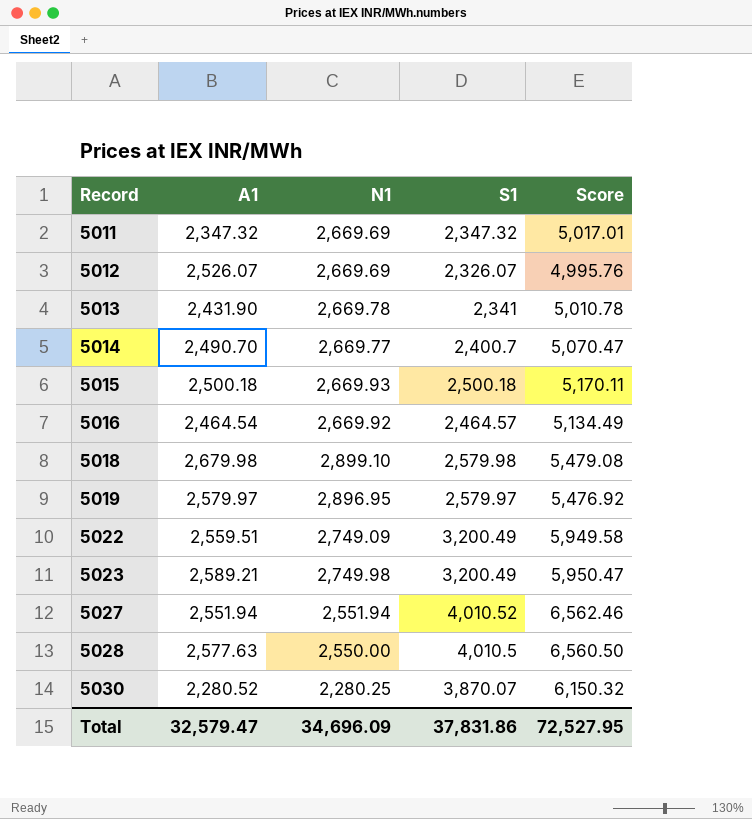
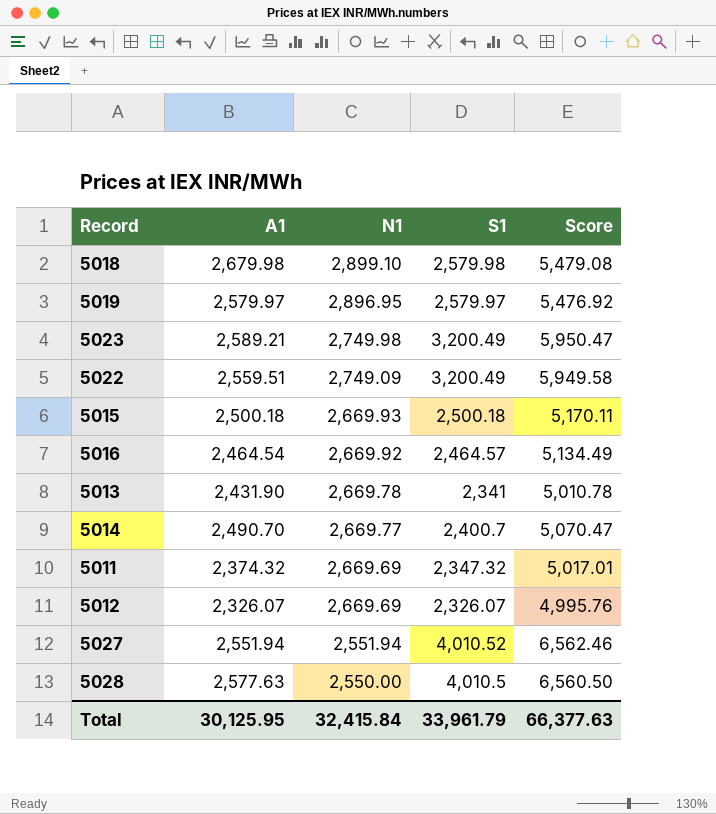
row order: Record ascending -> N1 descending
row 5030: 2,280.52 | 2,280.25 | 3,870.07 | 6,150.32 -> none
5011 | A1: 2,347.32 -> 2,374.32
5012 | A1: 2,526.07 -> 2,326.07
Total | A1: 32,579.47 -> 30,125.95
Total | N1: 34,696.09 -> 32,415.84
Total | S1: 37,831.86 -> 33,961.79
Total | Score: 72,527.95 -> 66,377.63

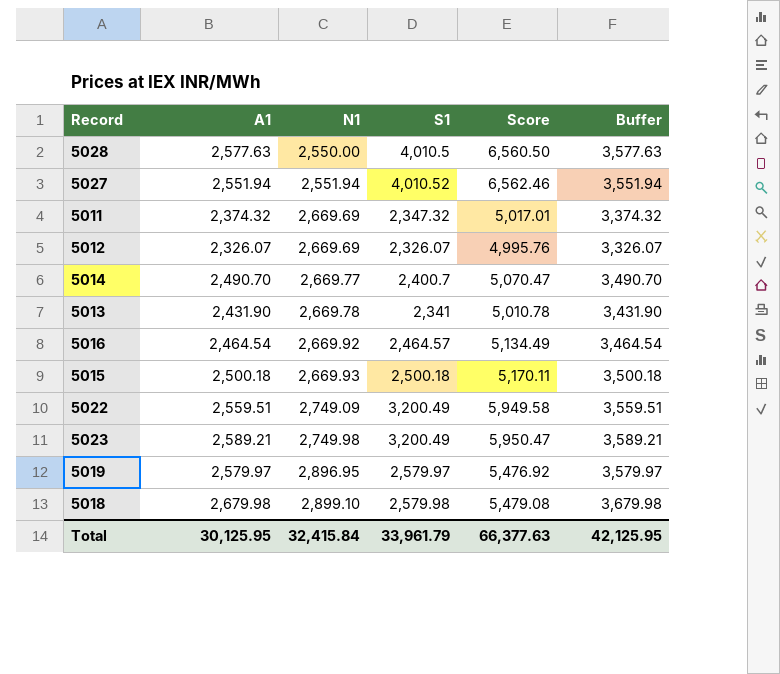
row order: N1 descending -> N1 ascending
column Buffer | formula: none -> [A1] + 1000

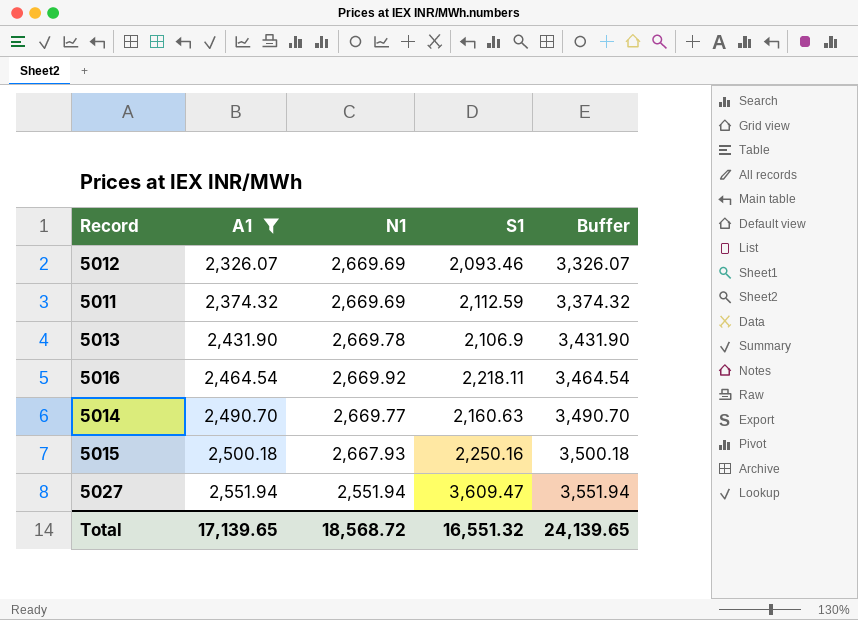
filter: none -> A1 <= 2,551.94
row order: N1 ascending -> A1 ascending
column Score | formula: [N1] + [S1] -> none
5012 | S1: 2,326.07 -> 2,093.46
5011 | S1: 2,347.32 -> 2,112.59
5013 | S1: 2,341 -> 2,106.9
5016 | S1: 2,464.57 -> 2,218.11
5014 | S1: 2,400.7 -> 2,160.63
5015 | N1: 2,669.93 -> 2,667.93
5015 | S1: 2,500.18 -> 2,250.16
5027 | S1: 4,010.52 -> 3,609.47
Total | A1: 30,125.95 -> 17,139.65
Total | N1: 32,415.84 -> 18,568.72
Total | S1: 33,961.79 -> 16,551.32
Total | Buffer: 42,125.95 -> 24,139.65

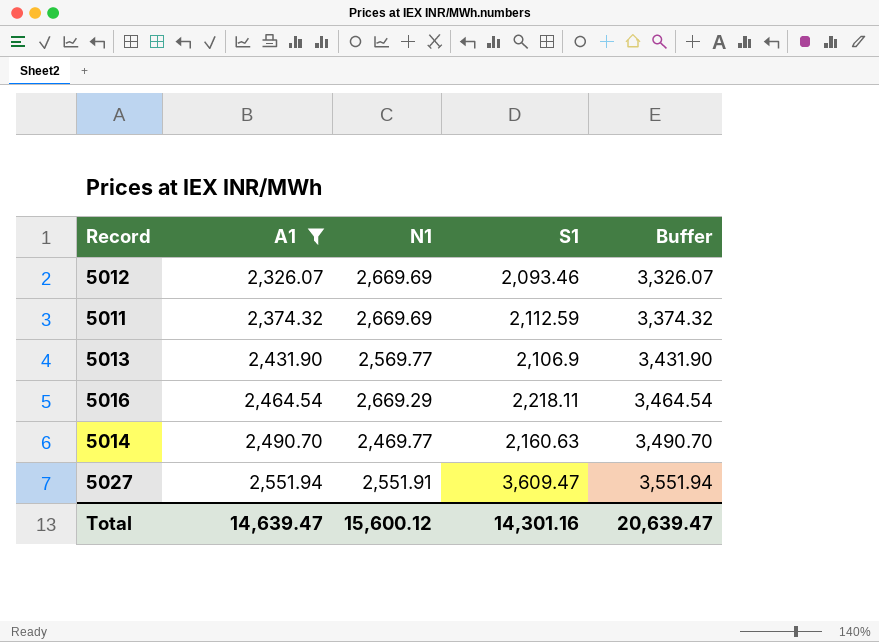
row 5015: 2,500.18 | 2,667.93 | 2,250.16 | 3,500.18 -> none
5013 | N1: 2,669.78 -> 2,569.77
5016 | N1: 2,669.92 -> 2,669.29
5014 | N1: 2,669.77 -> 2,469.77
5027 | N1: 2,551.94 -> 2,551.91
Total | A1: 17,139.65 -> 14,639.47
Total | N1: 18,568.72 -> 15,600.12
Total | S1: 16,551.32 -> 14,301.16
Total | Buffer: 24,139.65 -> 20,639.47

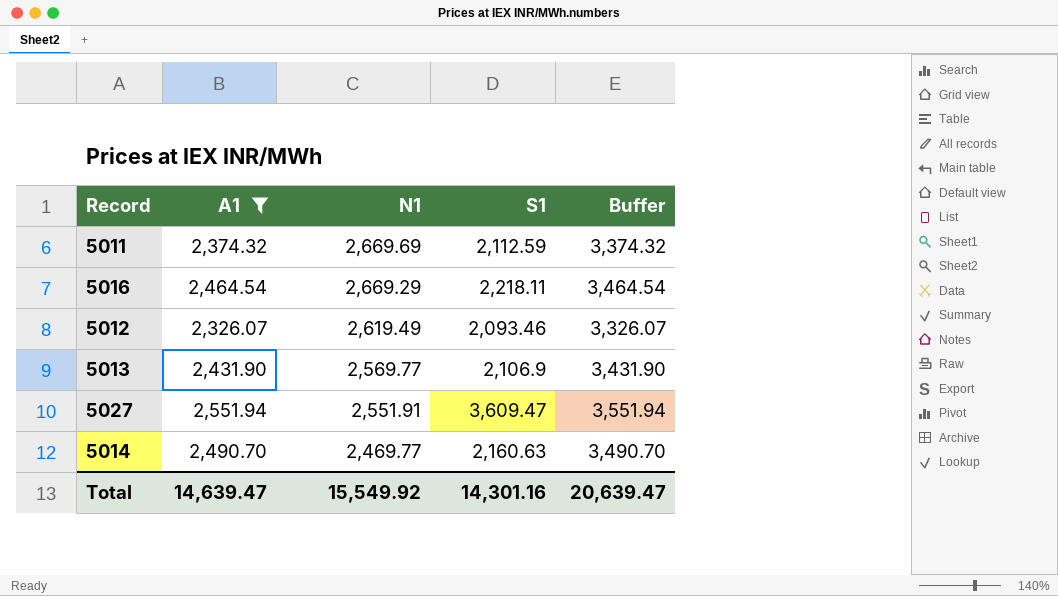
row order: A1 ascending -> N1 descending
5012 | N1: 2,669.69 -> 2,619.49
Total | N1: 15,600.12 -> 15,549.92

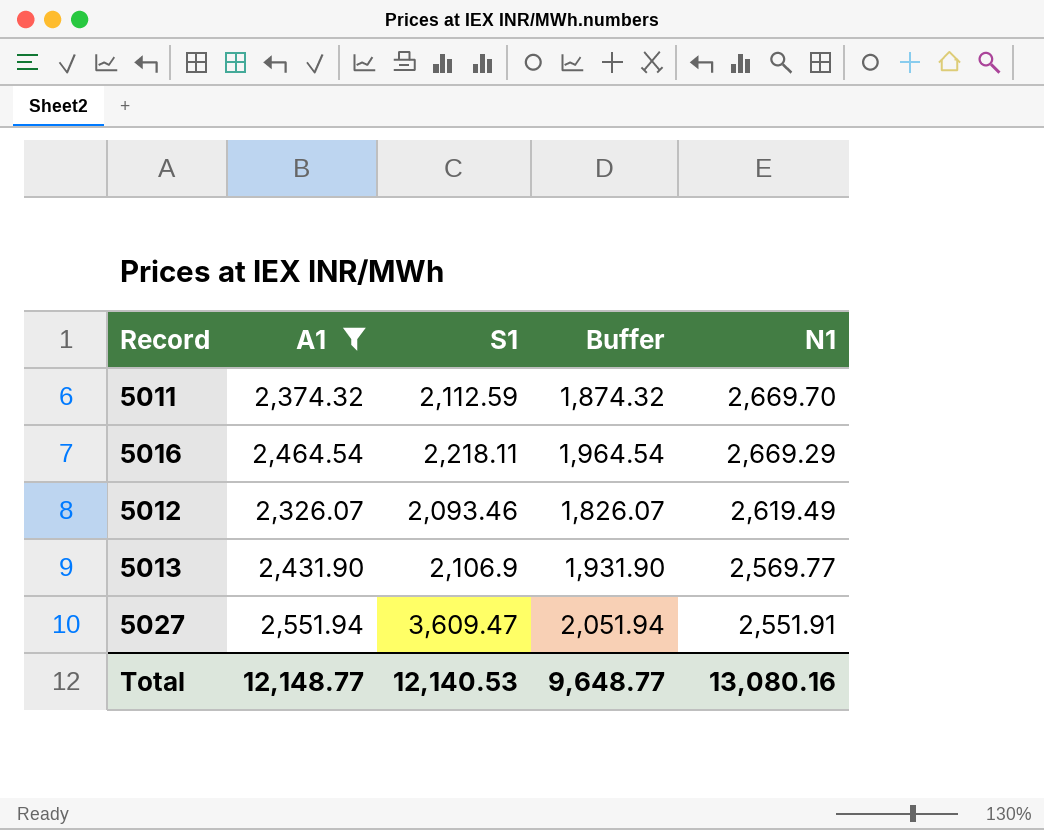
column Buffer | formula: [A1] + 1000 -> [A1] - 500
column N1 | position: 3 -> 5
row 5014: 2,490.70 | 2,469.77 | 2,160.63 | 3,490.70 -> none
5011 | N1: 2,669.69 -> 2,669.70
Total | A1: 14,639.47 -> 12,148.77
Total | S1: 14,301.16 -> 12,140.53
Total | Buffer: 20,639.47 -> 9,648.77
Total | N1: 15,549.92 -> 13,080.16

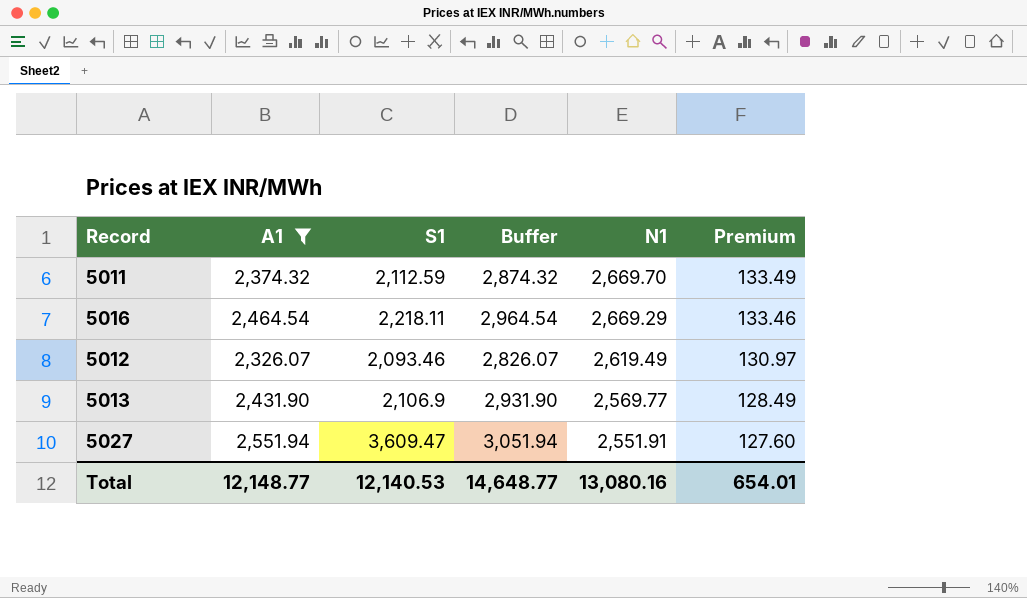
column Buffer | formula: [A1] - 500 -> [A1] + 500
column Premium | formula: none -> [N1] * 0.05
Total | Buffer: 9,648.77 -> 14,648.77

